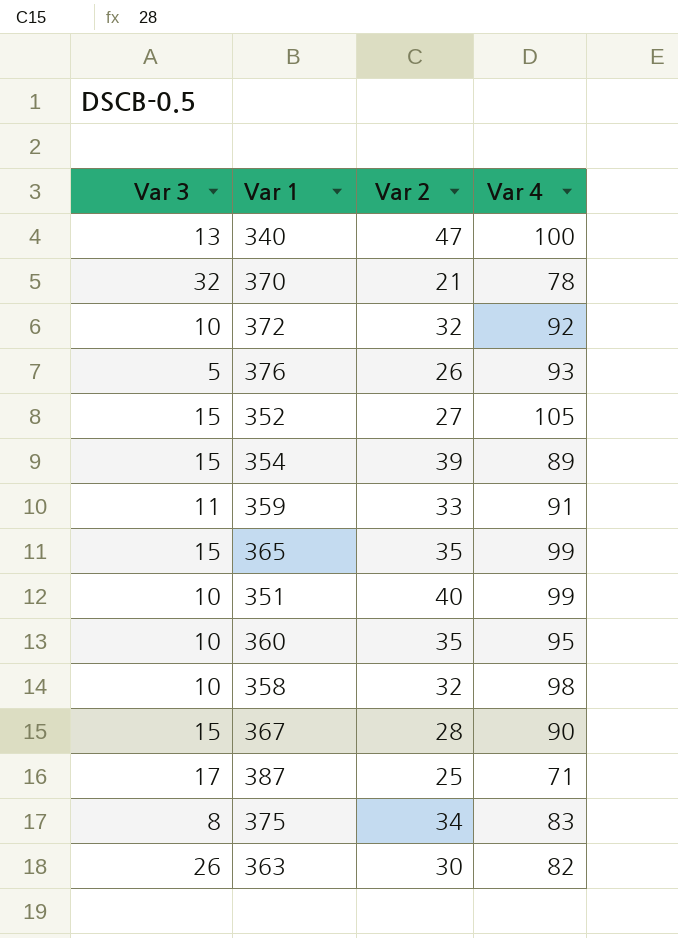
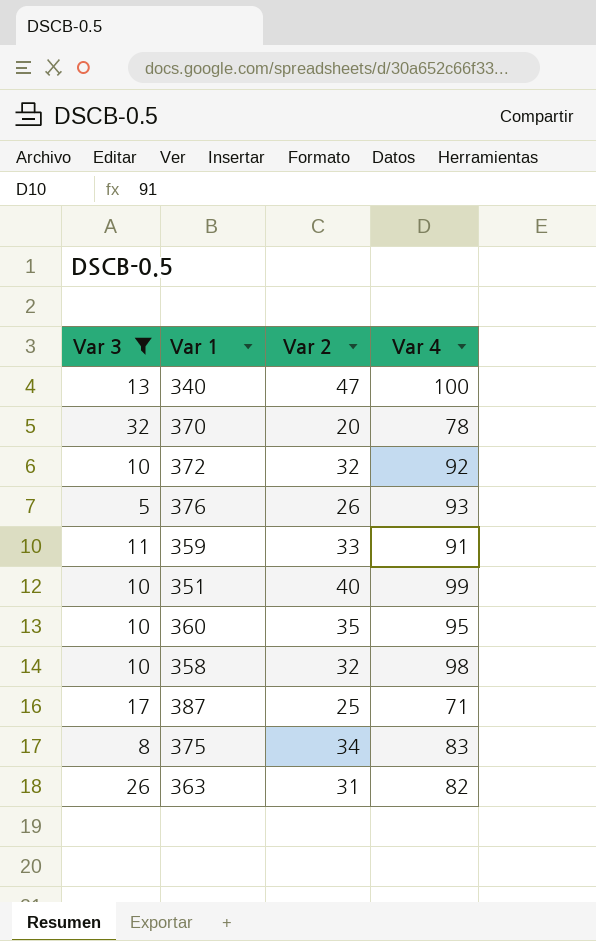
filter: none -> Var 3 != 15
370 | Var 2: 21 -> 20
363 | Var 2: 30 -> 31

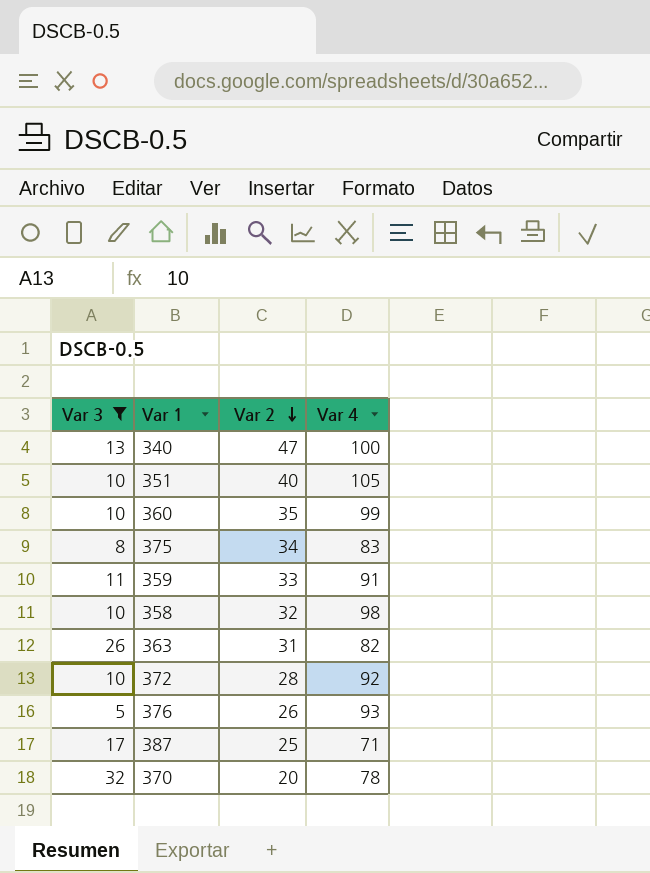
row order: none -> Var 2 descending
351 | Var 4: 99 -> 105
360 | Var 4: 95 -> 99
372 | Var 2: 32 -> 28

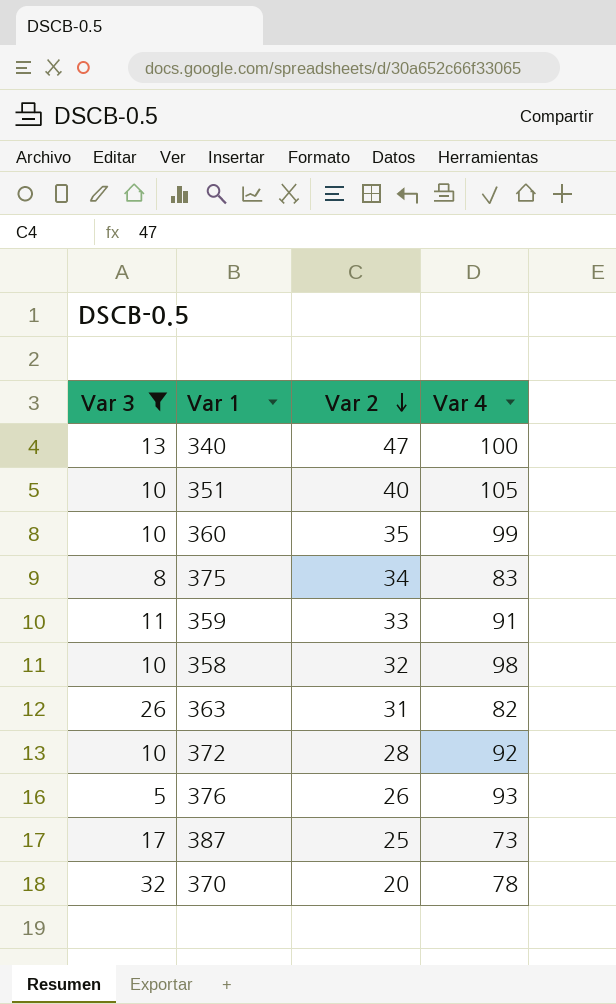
387 | Var 4: 71 -> 73

